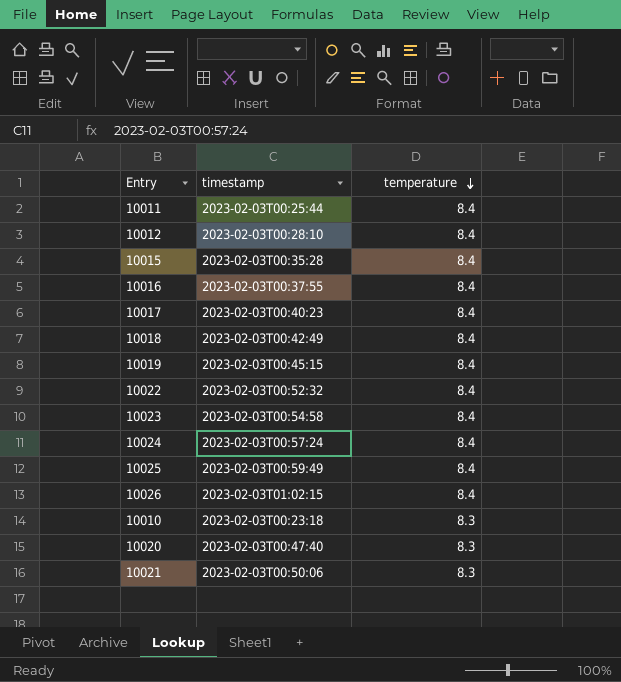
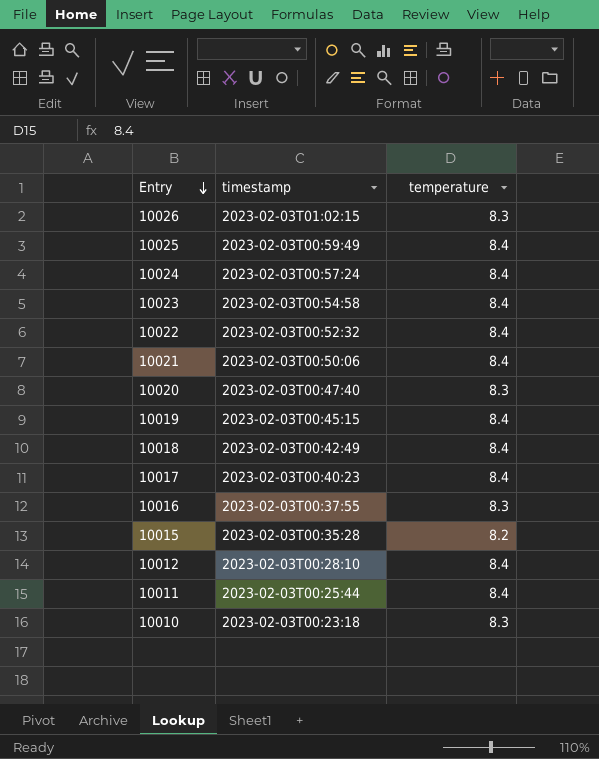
row order: temperature descending -> Entry descending
10026 | temperature: 8.4 -> 8.3
10021 | temperature: 8.3 -> 8.4
10016 | temperature: 8.4 -> 8.3
10015 | temperature: 8.4 -> 8.2

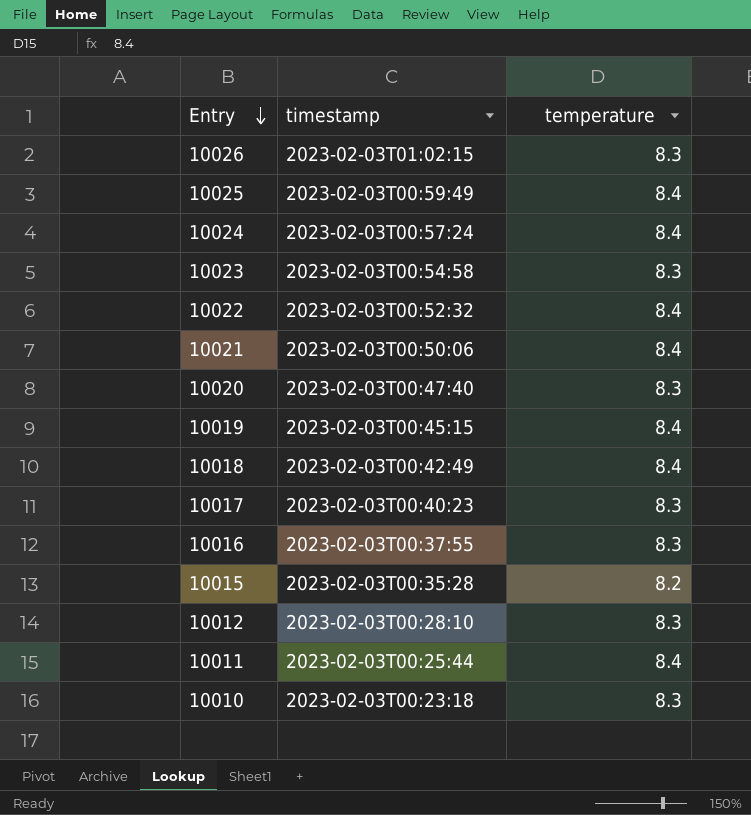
10023 | temperature: 8.4 -> 8.3
10017 | temperature: 8.4 -> 8.3
10012 | temperature: 8.4 -> 8.3

